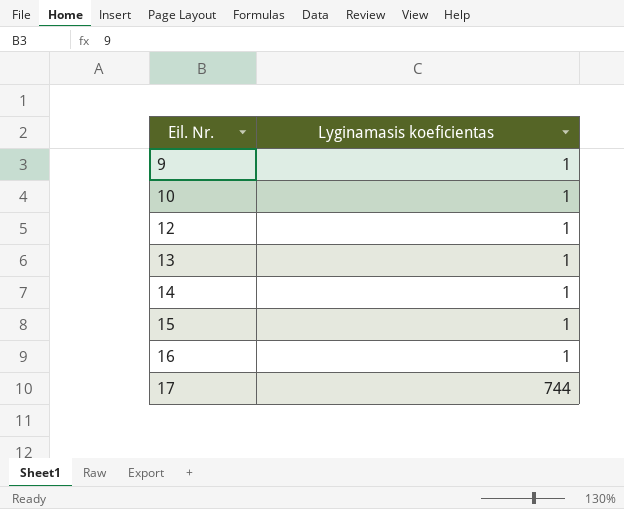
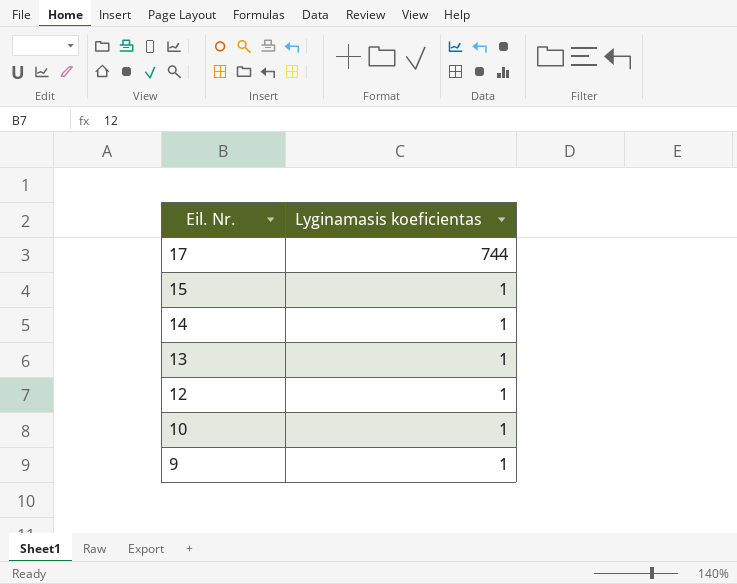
row order: Eil. Nr. ascending -> Eil. Nr. descending
row 16: 1 -> none

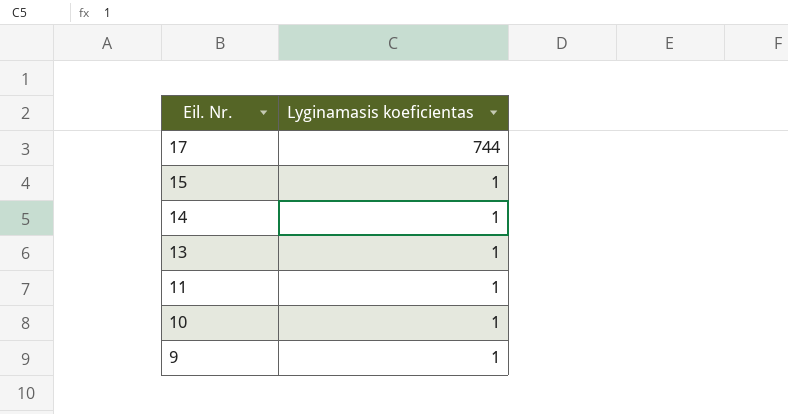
row 12: 1 -> none
row 11: none -> 1

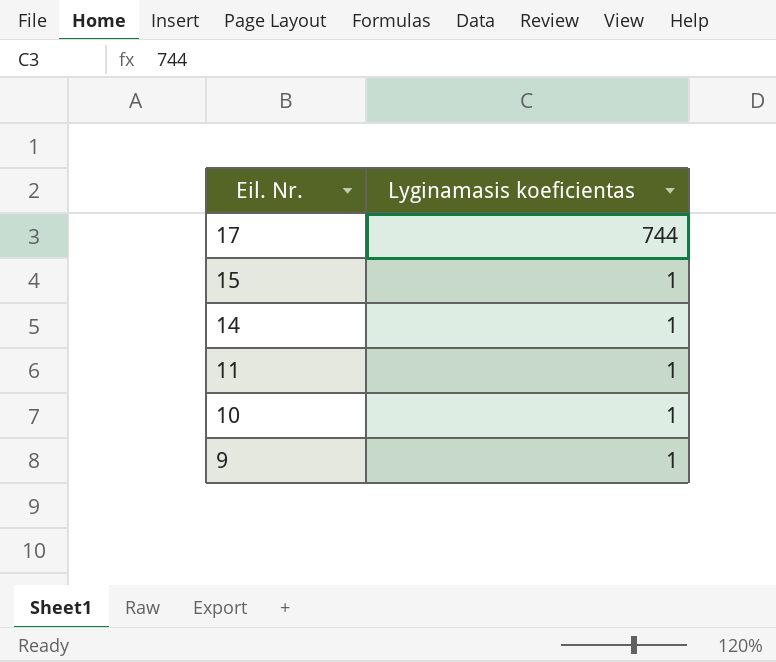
row 13: 1 -> none

